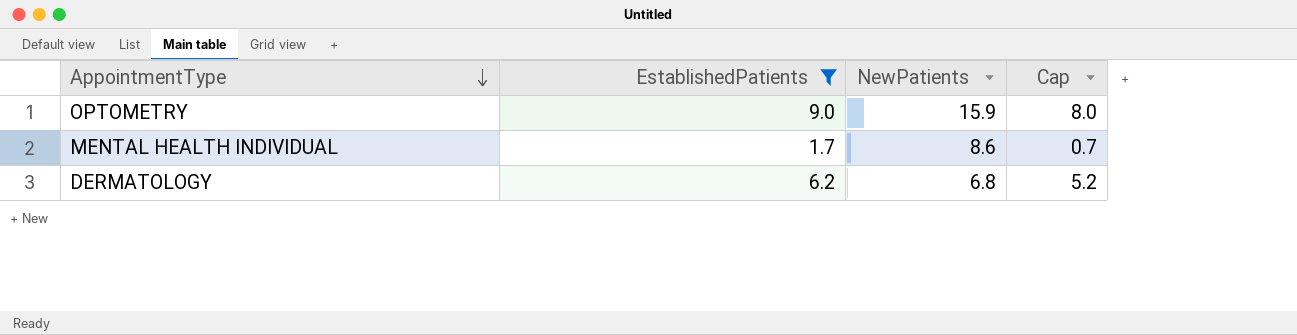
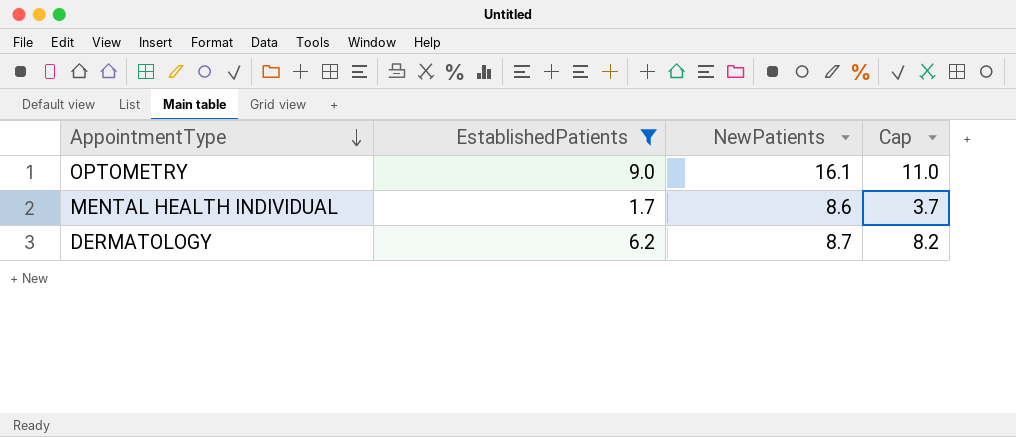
column Cap | formula: [EstablishedPatients] - 1 -> [EstablishedPatients] + 2
OPTOMETRY | NewPatients: 15.9 -> 16.1
DERMATOLOGY | NewPatients: 6.8 -> 8.7

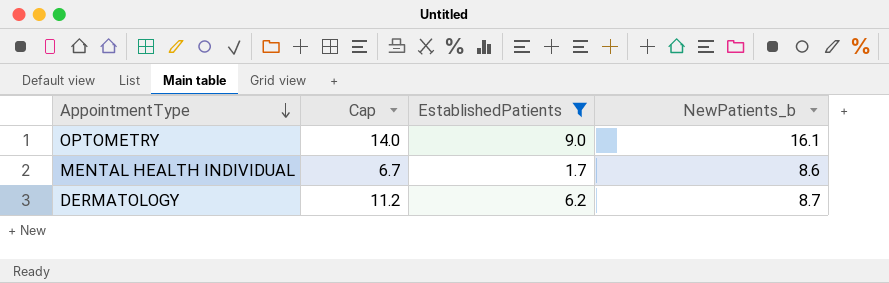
column Cap | formula: [EstablishedPatients] + 2 -> [EstablishedPatients] + 5
column Cap | position: 4 -> 2
column name: NewPatients -> NewPatients_b

